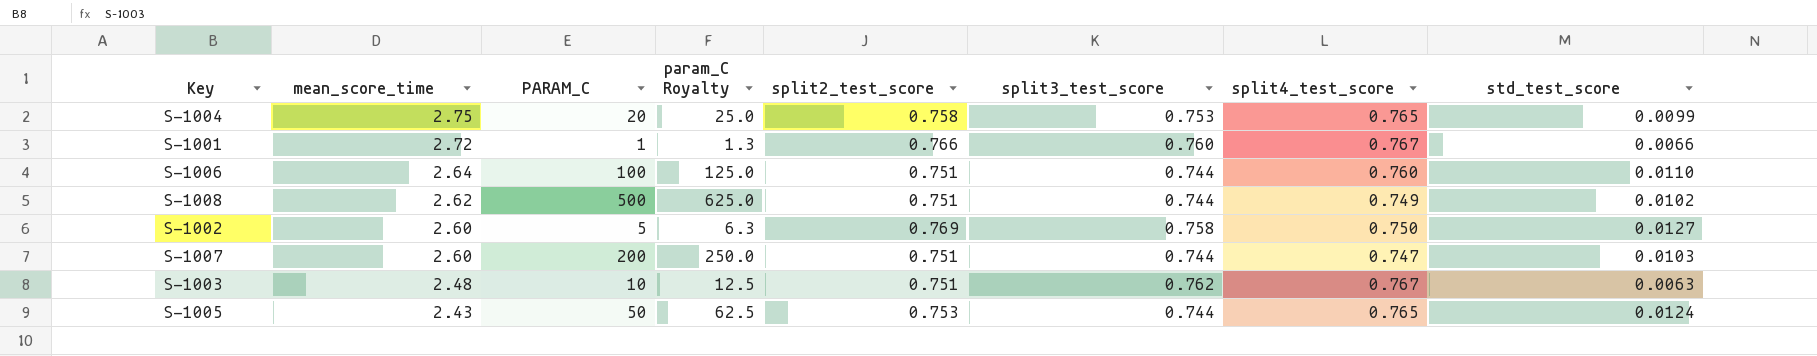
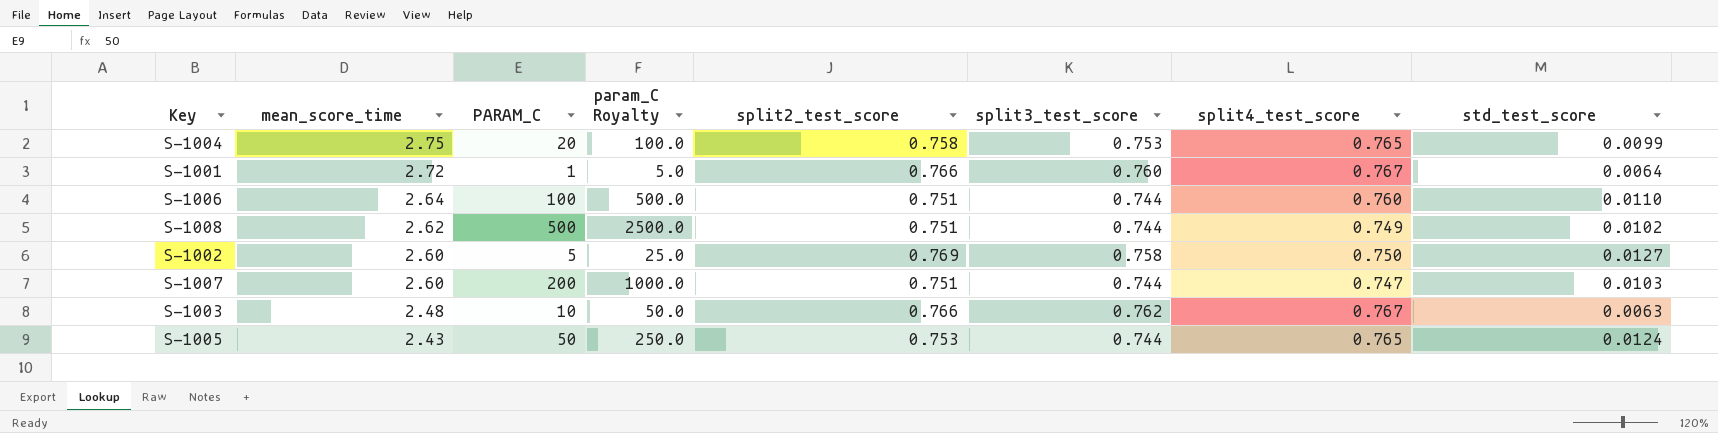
column param_C Royalty | formula: [PARAM_C] * 1.25 -> [PARAM_C] * 5
S-1001 | std_test_score: 0.0066 -> 0.0064
S-1003 | split2_test_score: 0.751 -> 0.766

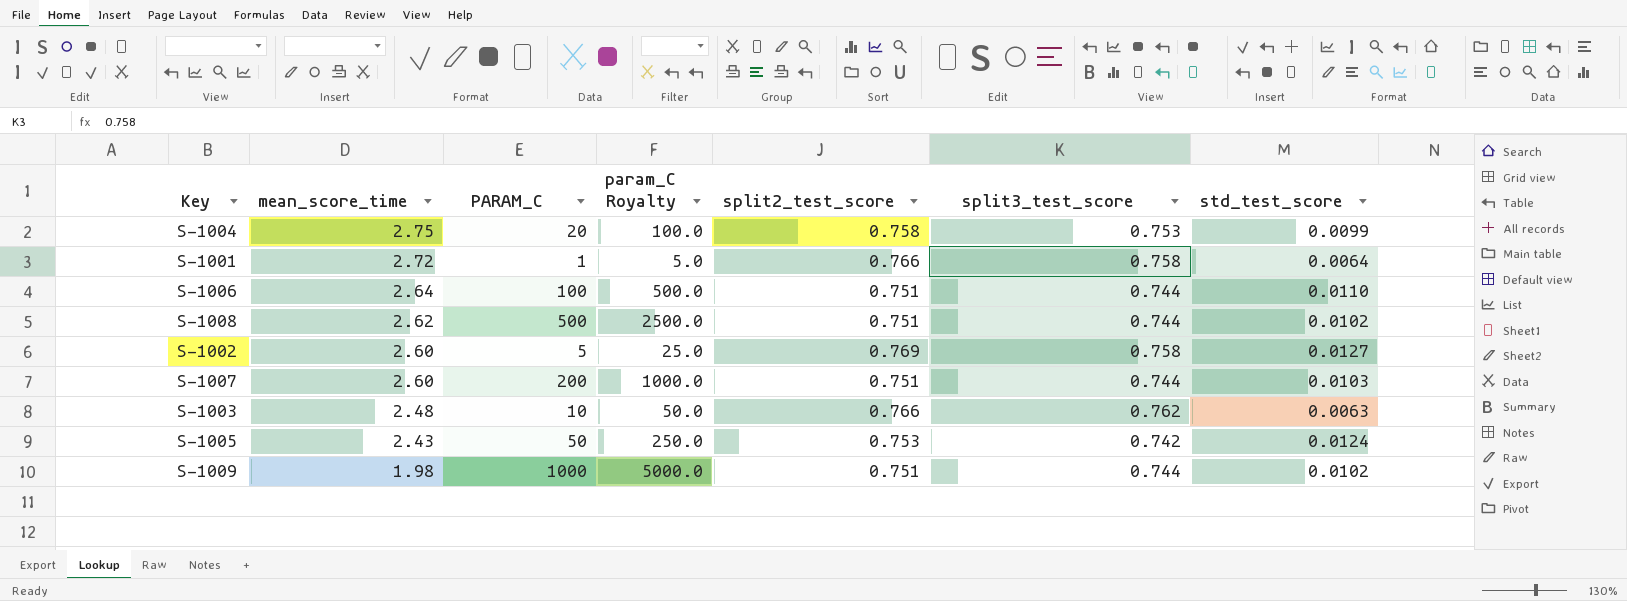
column split4_test_score | position: 7 -> none
S-1001 | split3_test_score: 0.760 -> 0.758
S-1005 | split3_test_score: 0.744 -> 0.742
row S-1009: none -> 1.98 | 1000 | 5000.0 | 0.751 | 0.744 | 0.0102

